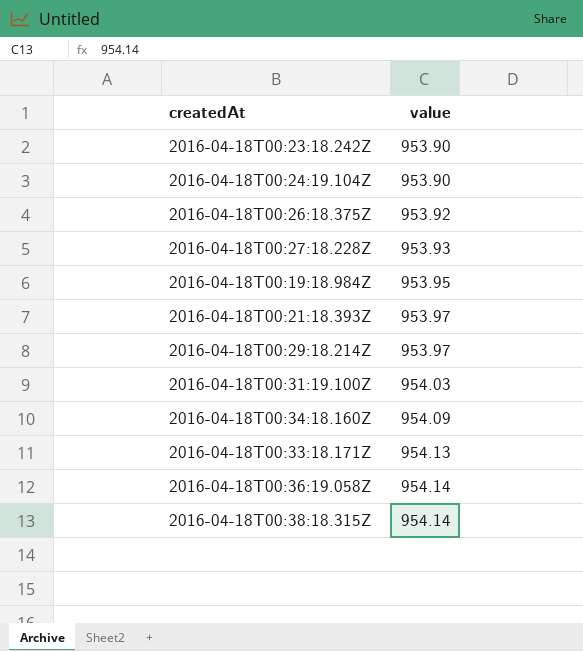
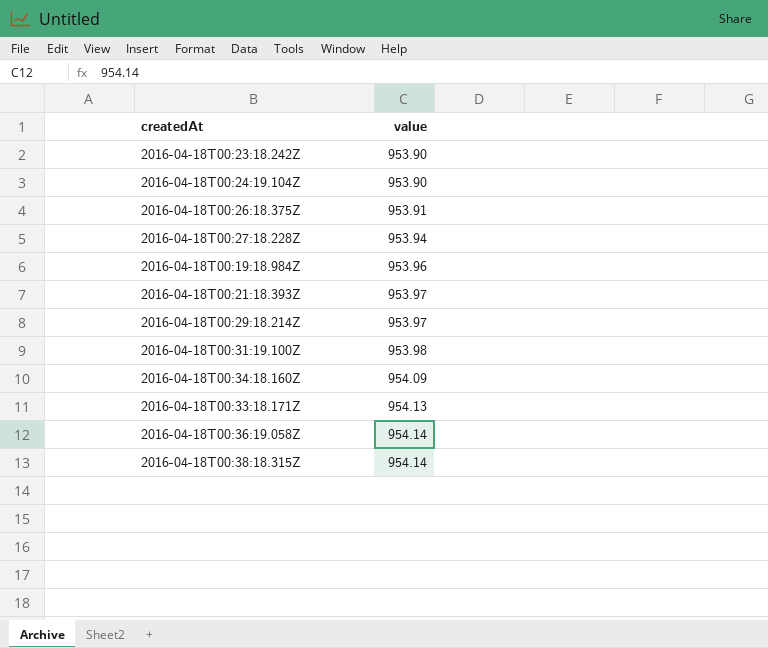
2016-04-18T00:26:18.375Z | value: 953.92 -> 953.91
2016-04-18T00:27:18.228Z | value: 953.93 -> 953.94
2016-04-18T00:19:18.984Z | value: 953.95 -> 953.96
2016-04-18T00:31:19.100Z | value: 954.03 -> 953.98

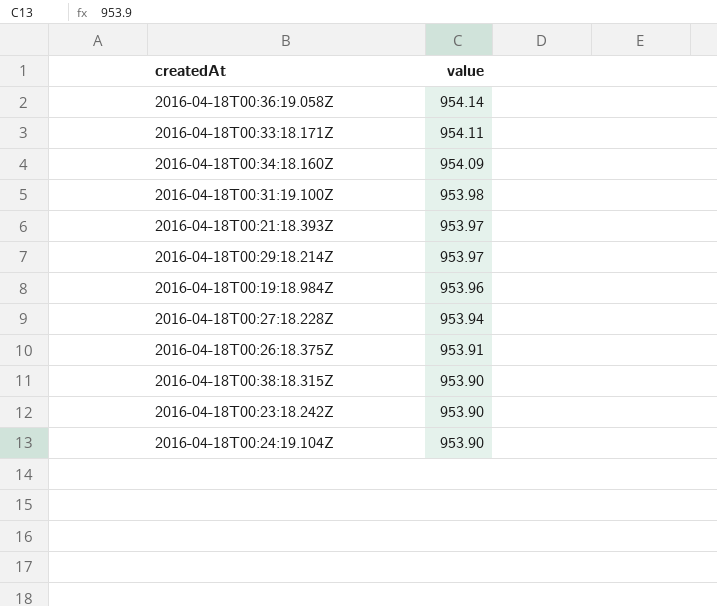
row order: value ascending -> value descending
2016-04-18T00:33:18.171Z | value: 954.13 -> 954.11
2016-04-18T00:38:18.315Z | value: 954.14 -> 953.90

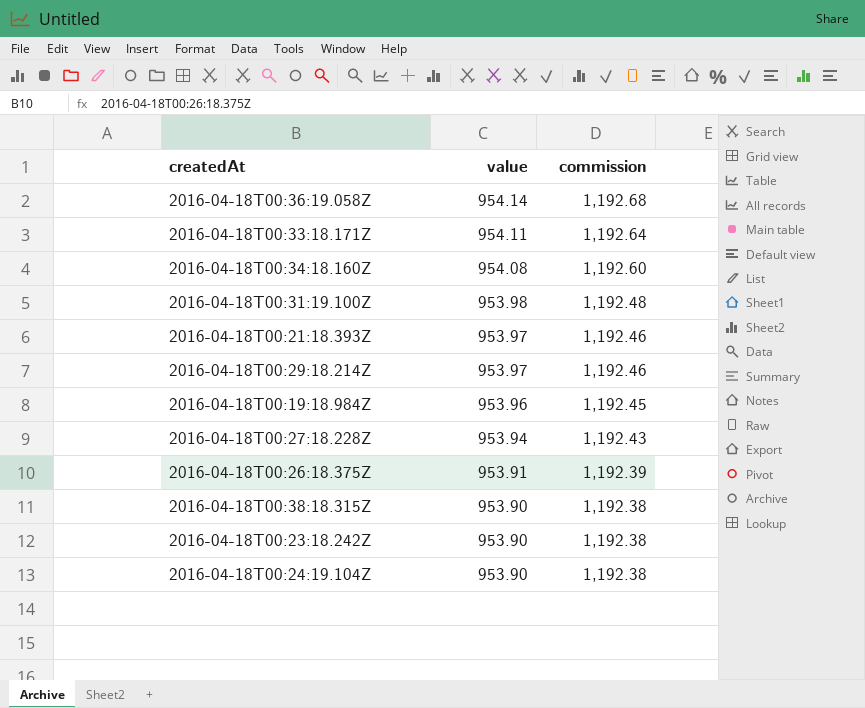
column commission | formula: none -> [value] * 1.25
2016-04-18T00:34:18.160Z | value: 954.09 -> 954.08

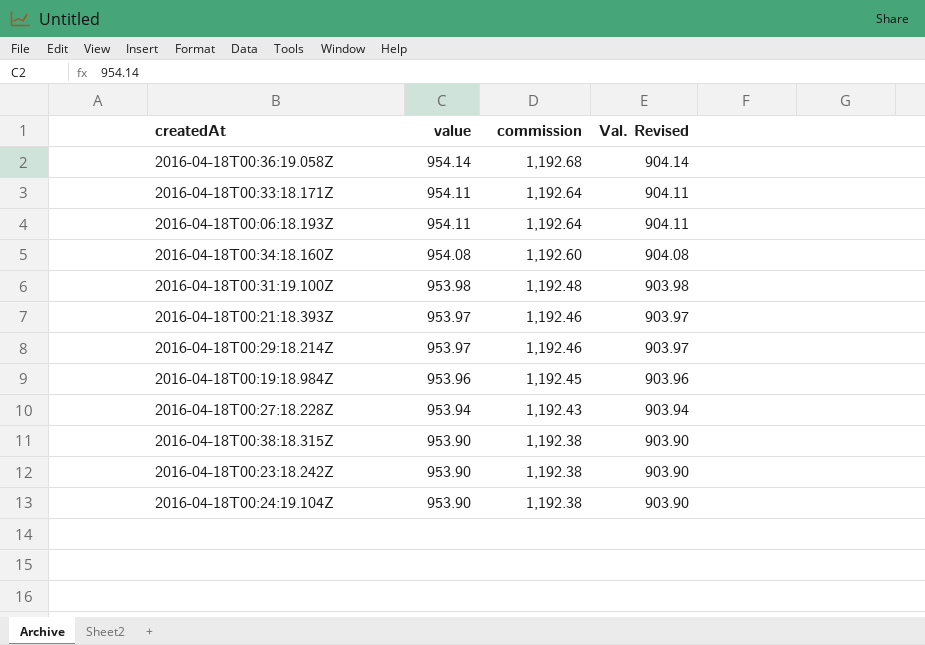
column Val. Revised | formula: none -> [value] - 50
row 2016-04-18T00:26:18.375Z: 953.91 | 1,192.39 -> none
row 2016-04-18T00:06:18.193Z: none -> 954.11 | 1,192.64 | 904.11

